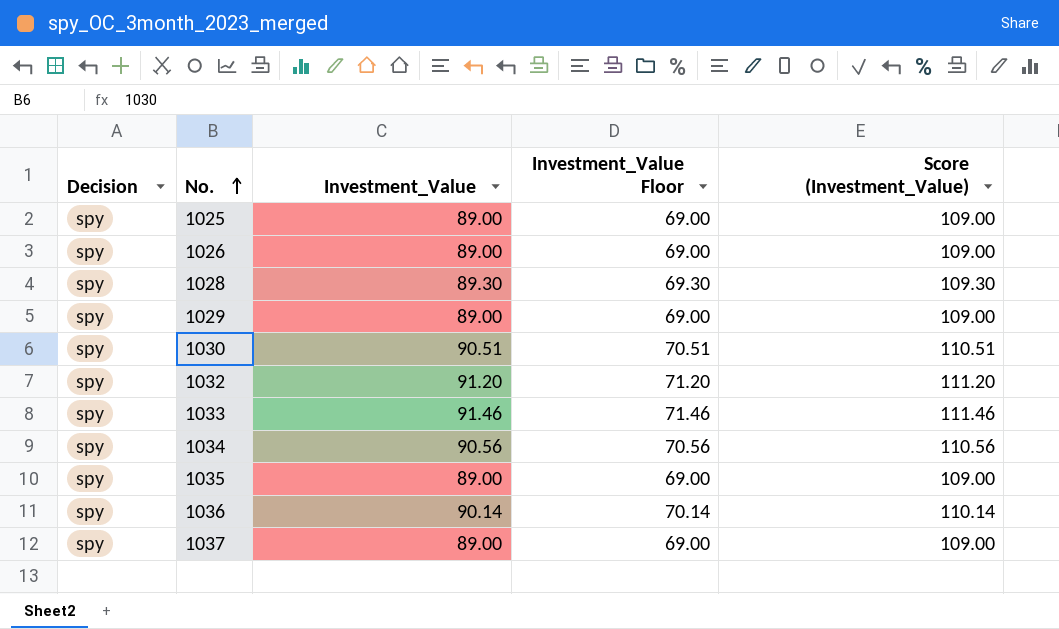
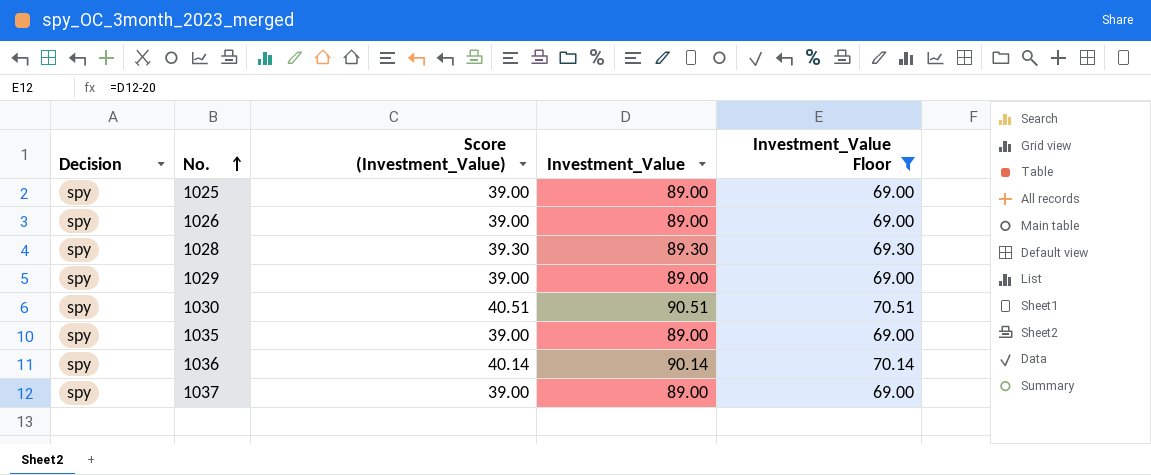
filter: none -> Investment_Value Floor <= 70.51
column Score (Investment_Value) | formula: [Investment_Value] + 20 -> [Investment_Value] - 50
column Score (Investment_Value) | position: 5 -> 3

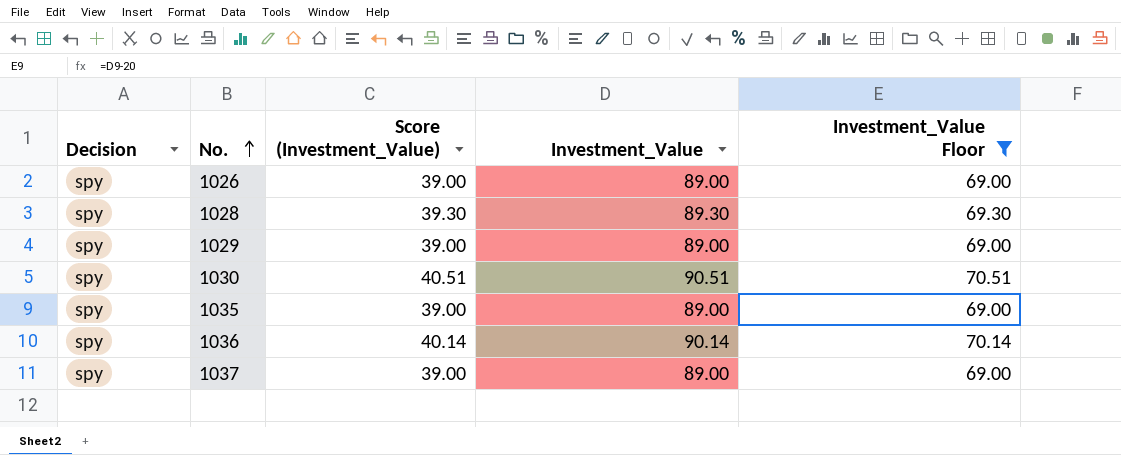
row 1025: spy | 39.00 | 89.00 | 69.00 -> none

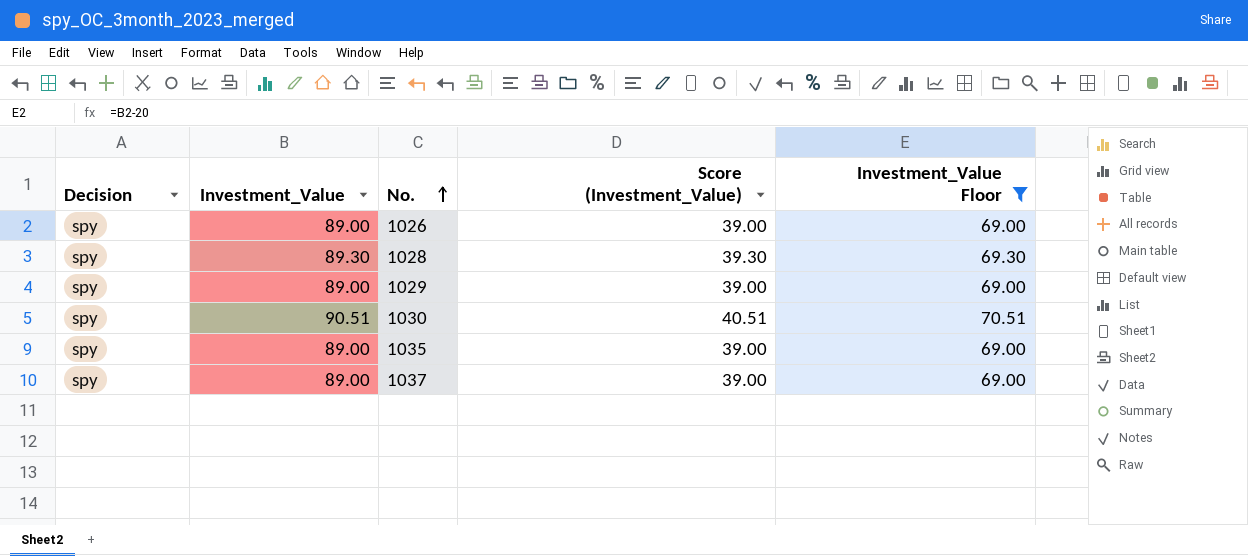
column Investment_Value | position: 4 -> 2
row 1036: spy | 40.14 | 90.14 | 70.14 -> none

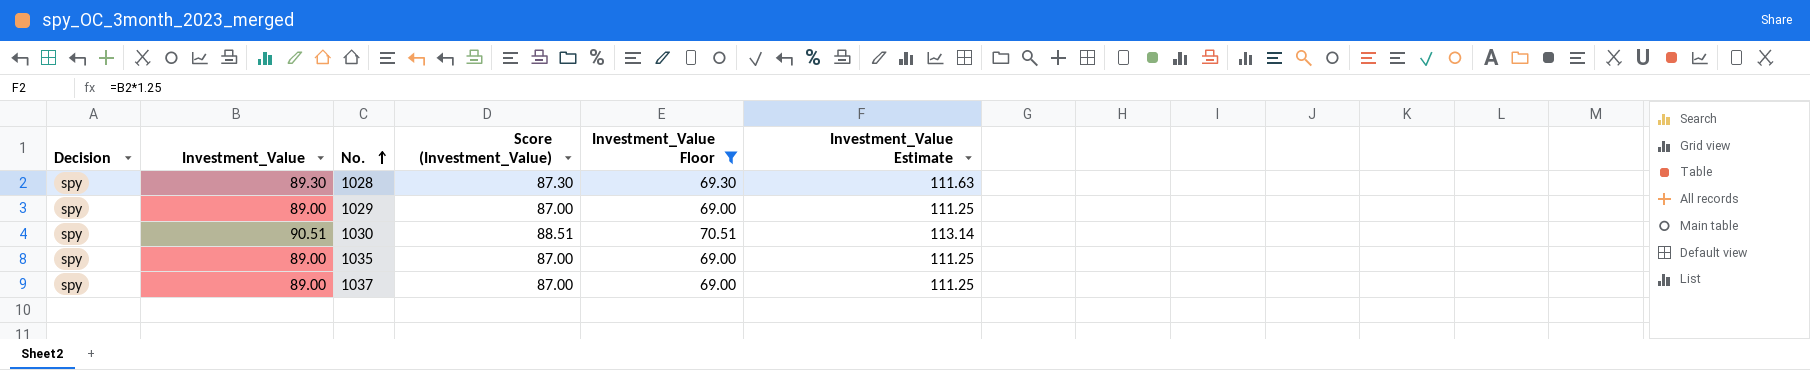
column Score (Investment_Value) | formula: [Investment_Value] - 50 -> [Investment_Value] - 2
column Investment_Value Estimate | formula: none -> [Investment_Value] * 1.25
row 1026: spy | 89.00 | 39.00 | 69.00 -> none

